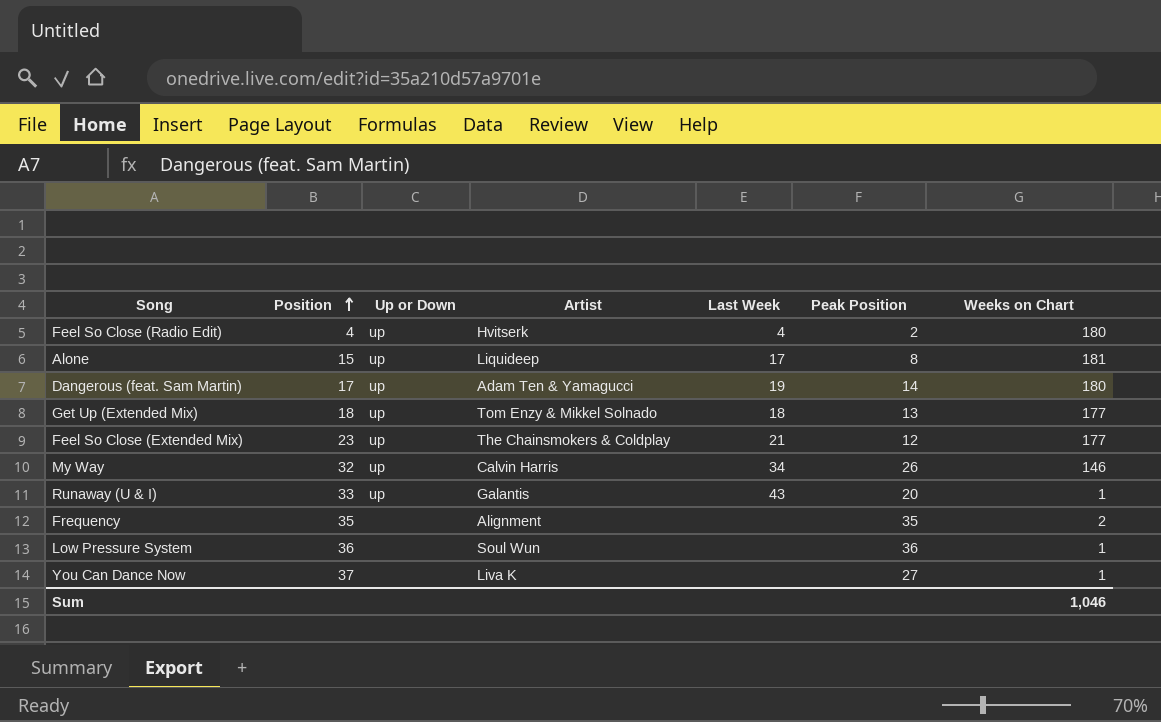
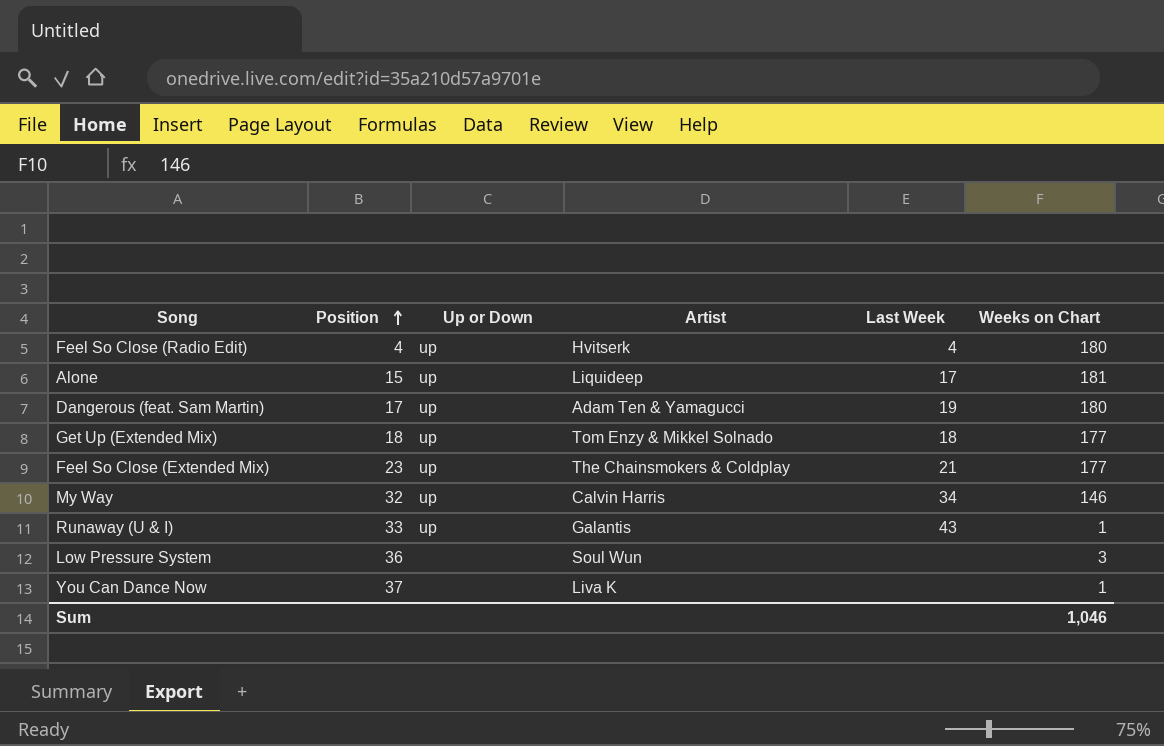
column Peak Position | position: 6 -> none
row Frequency: 35 | none | Alignment | none | 35 | 2 -> none
Low Pressure System | Weeks on Chart: 1 -> 3

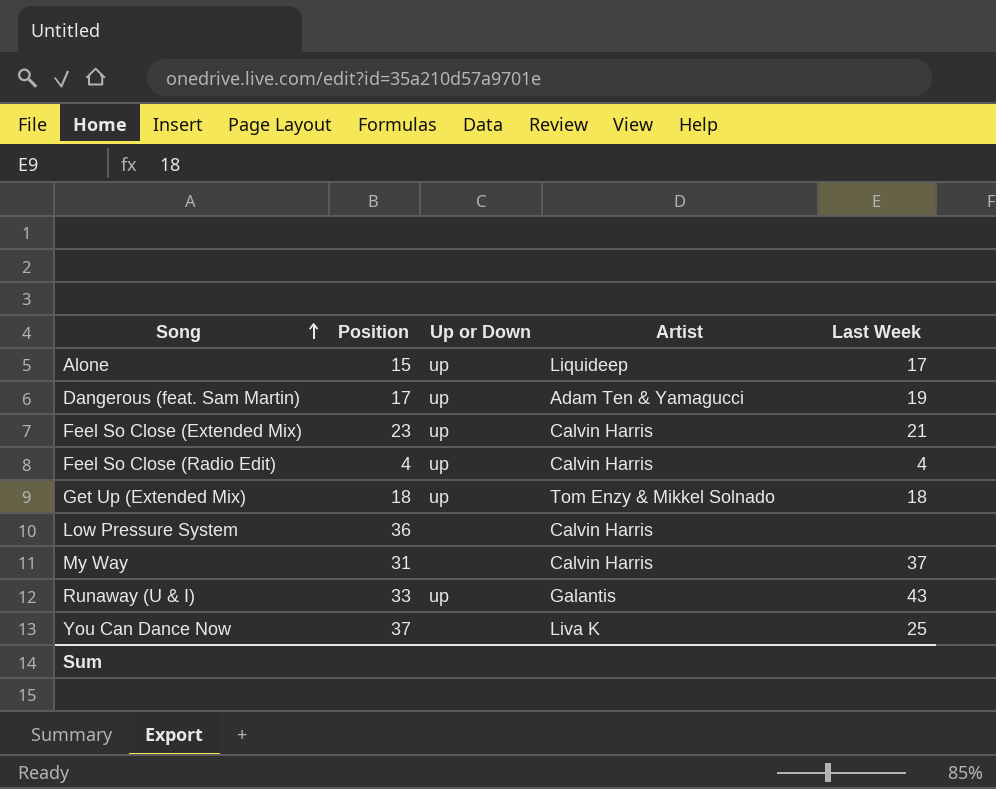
row order: Position ascending -> Song ascending
column Weeks on Chart | position: 6 -> none
Feel So Close (Extended Mix) | Artist: The Chainsmokers & Coldplay -> Calvin Harris
Feel So Close (Radio Edit) | Artist: Hvitserk -> Calvin Harris
Low Pressure System | Artist: Soul Wun -> Calvin Harris
My Way | Position: 32 -> 31
My Way | Up or Down: up -> none
My Way | Last Week: 34 -> 37
You Can Dance Now | Last Week: none -> 25

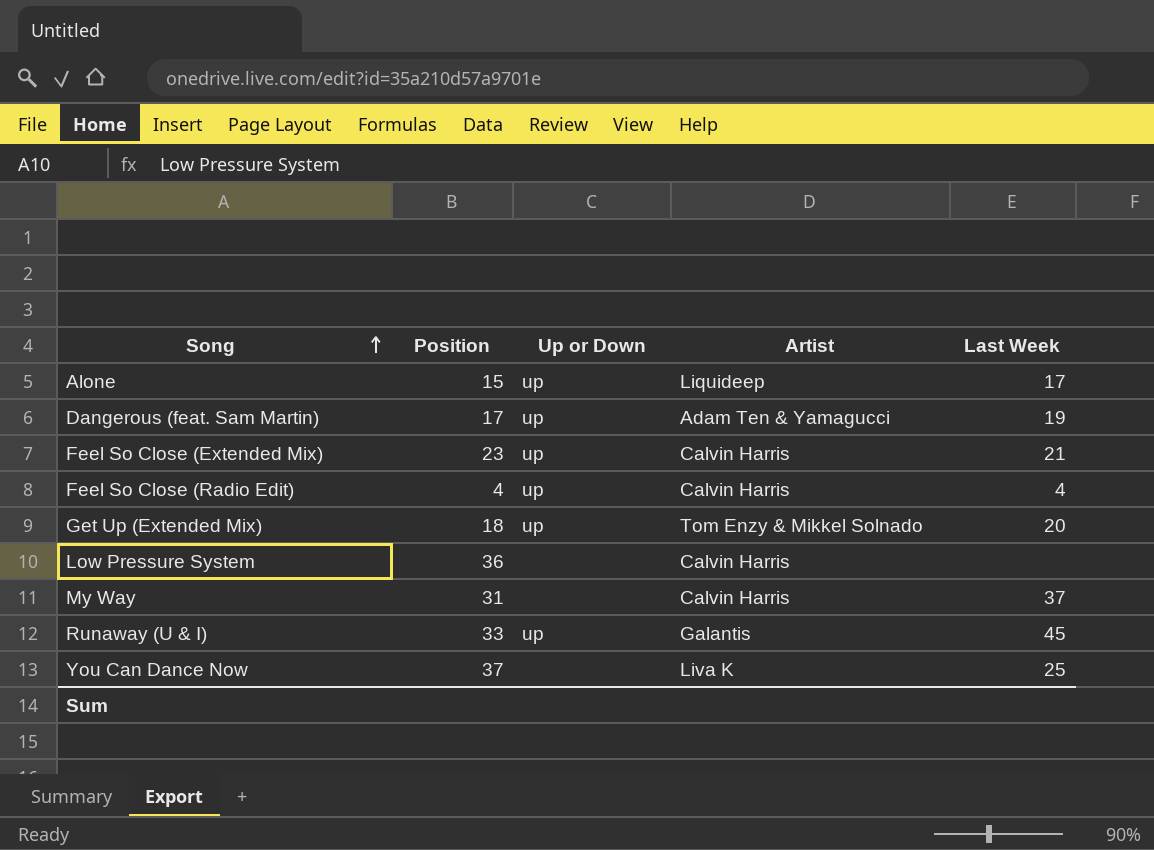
Get Up (Extended Mix) | Last Week: 18 -> 20
Runaway (U & I) | Last Week: 43 -> 45

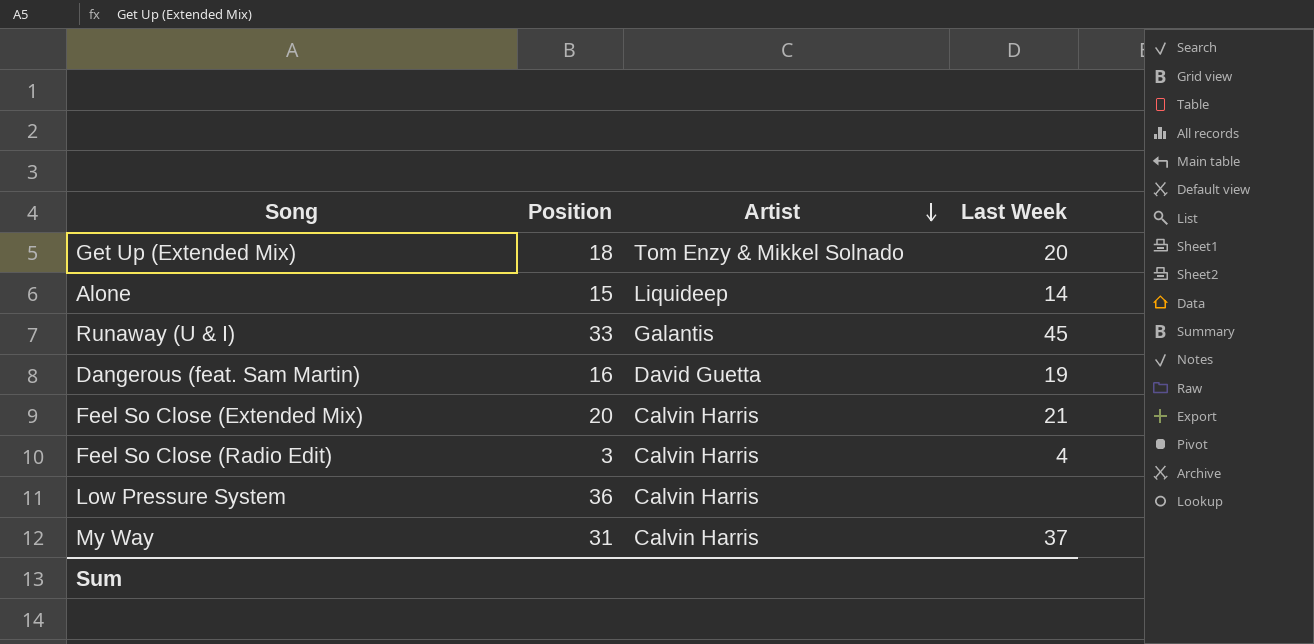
row order: Song ascending -> Artist descending
column Up or Down | position: 3 -> none
row You Can Dance Now: 37 | none | Liva K | 25 -> none
Alone | Last Week: 17 -> 14
Dangerous (feat. Sam Martin) | Position: 17 -> 16
Dangerous (feat. Sam Martin) | Artist: Adam Ten & Yamagucci -> David Guetta
Feel So Close (Extended Mix) | Position: 23 -> 20
Feel So Close (Radio Edit) | Position: 4 -> 3

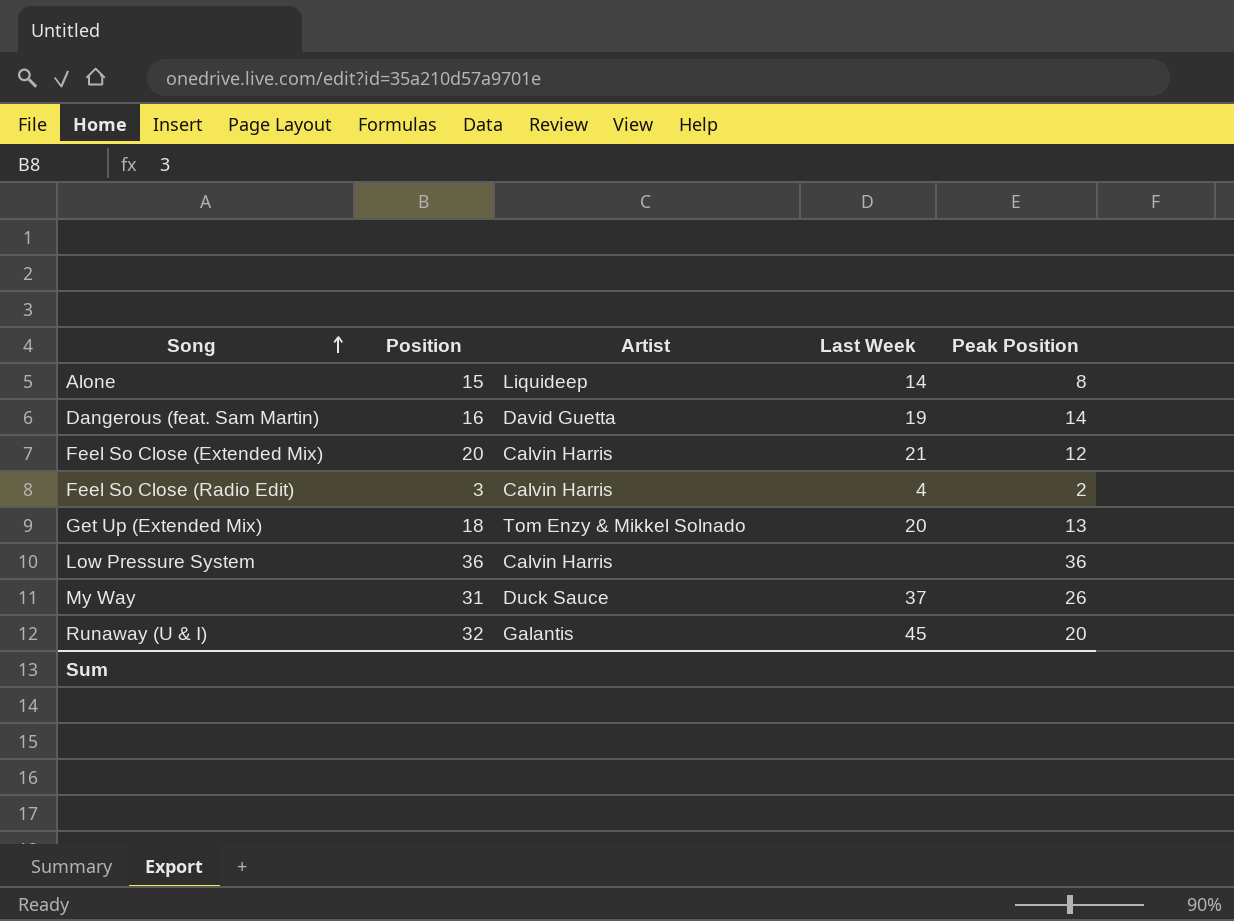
row order: Artist descending -> Song ascending
column Peak Position | position: none -> 5
My Way | Artist: Calvin Harris -> Duck Sauce
Runaway (U & I) | Position: 33 -> 32

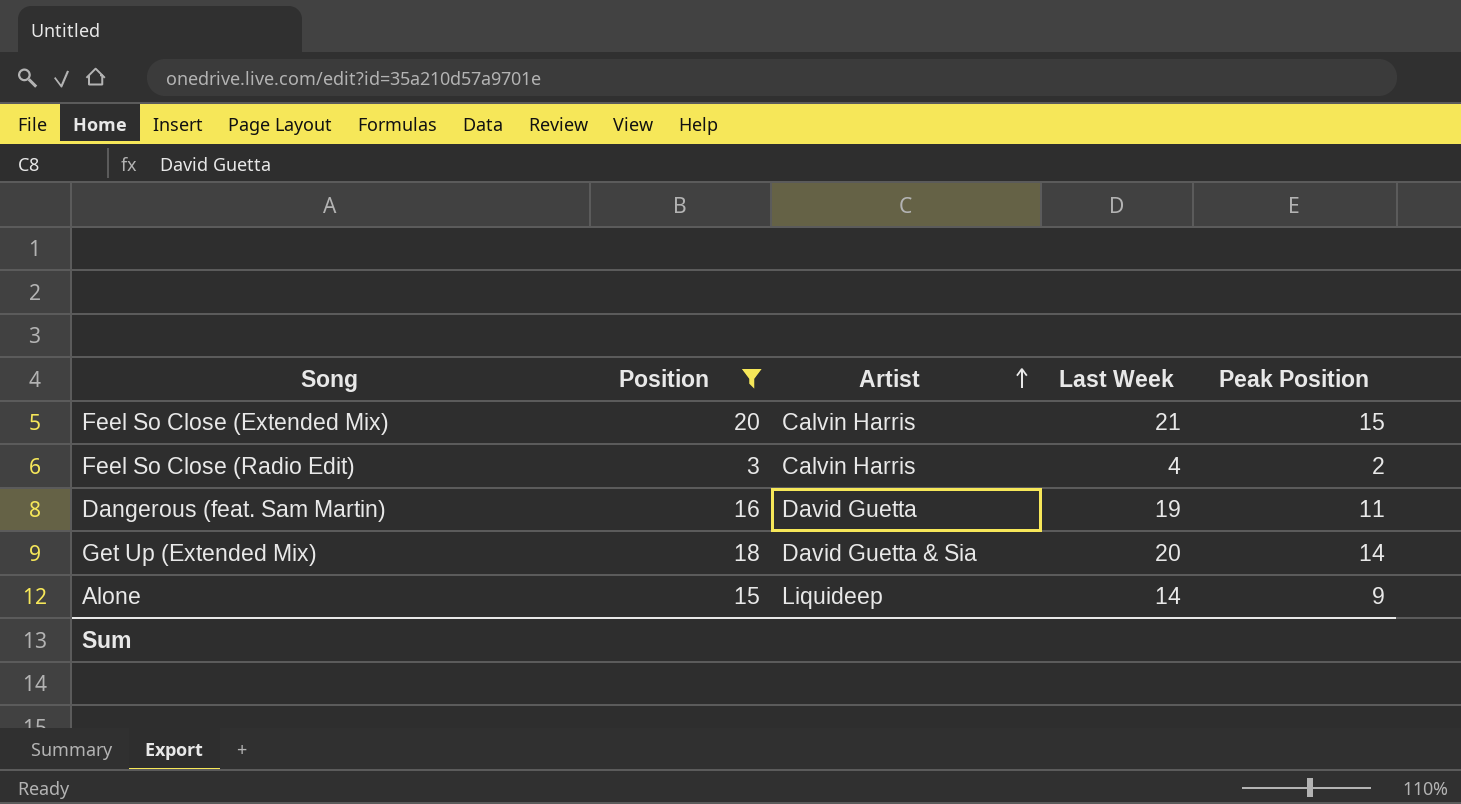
filter: none -> Position <= 20
row order: Song ascending -> Artist ascending
Feel So Close (Extended Mix) | Peak Position: 12 -> 15
Dangerous (feat. Sam Martin) | Peak Position: 14 -> 11
Get Up (Extended Mix) | Artist: Tom Enzy & Mikkel Solnado -> David Guetta & Sia
Get Up (Extended Mix) | Peak Position: 13 -> 14
Alone | Peak Position: 8 -> 9

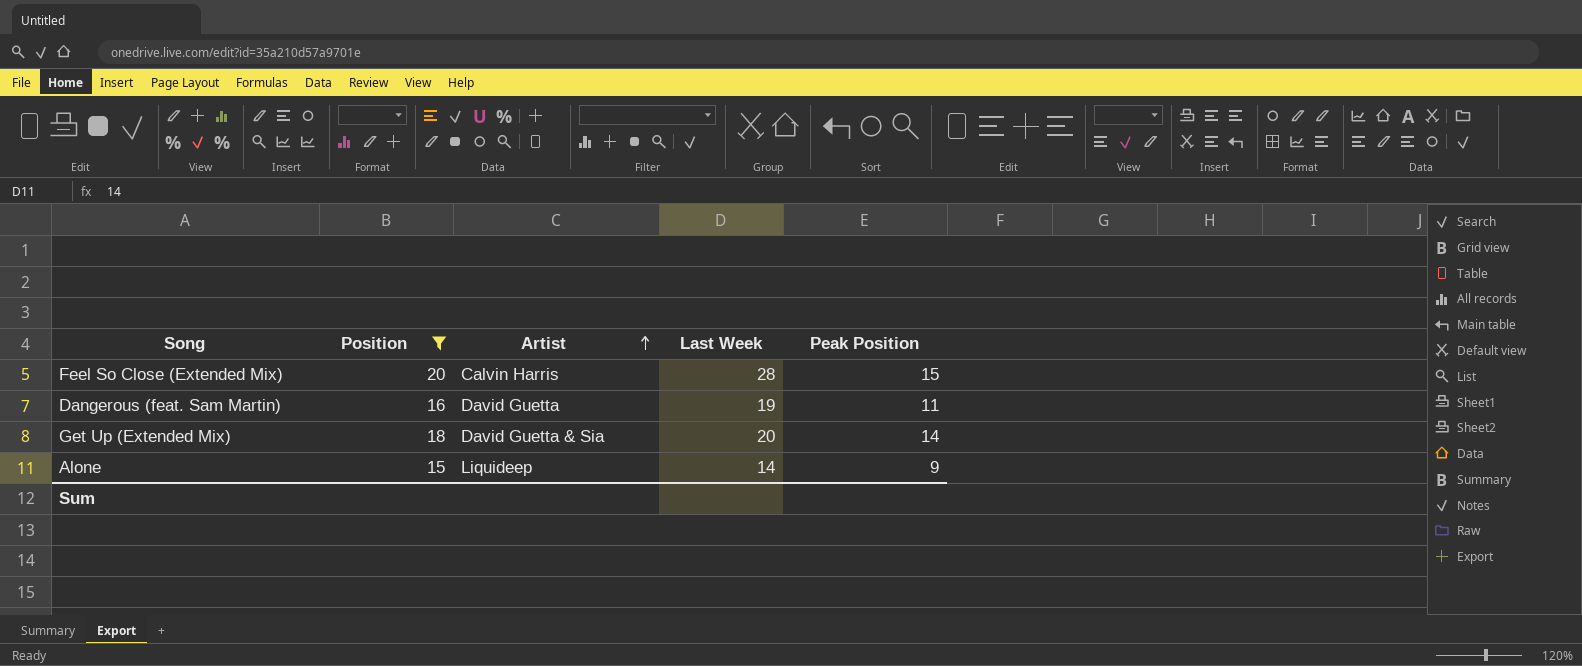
row Feel So Close (Radio Edit): 3 | Calvin Harris | 4 | 2 -> none
Feel So Close (Extended Mix) | Last Week: 21 -> 28

